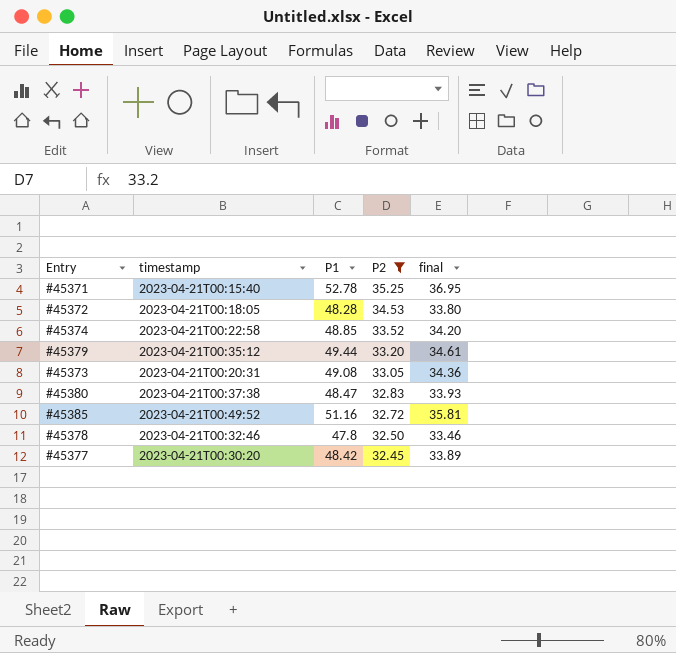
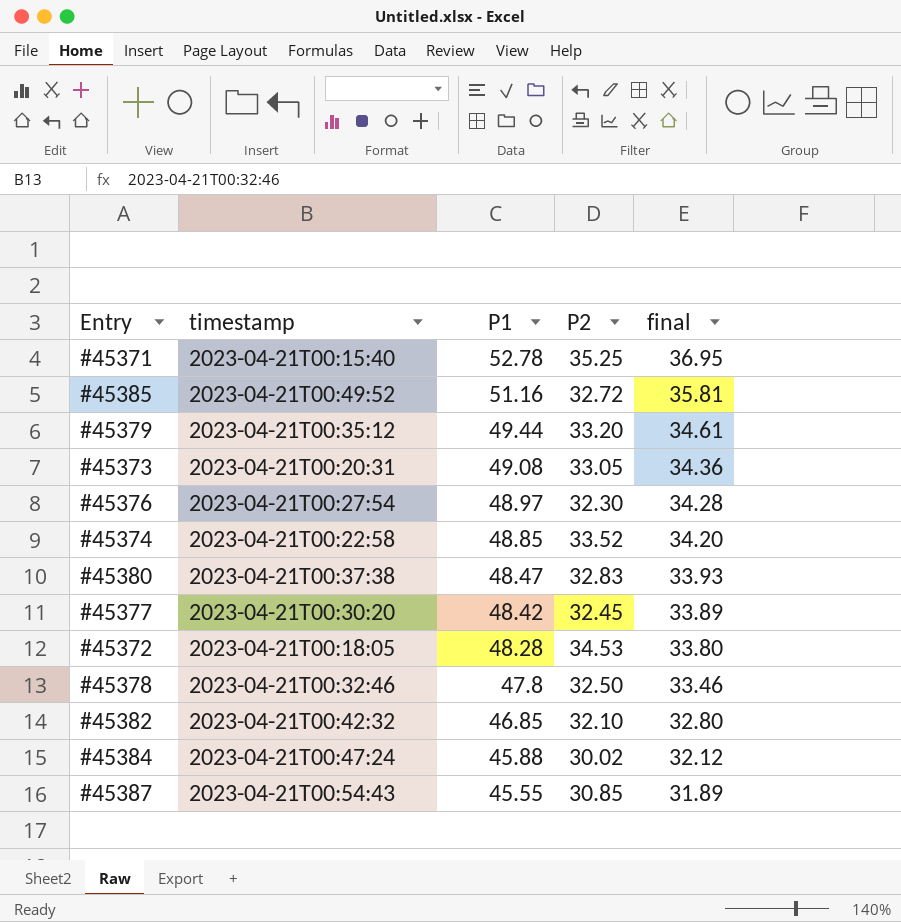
filter: P2 >= 32.45 -> none
row order: P2 descending -> P1 descending

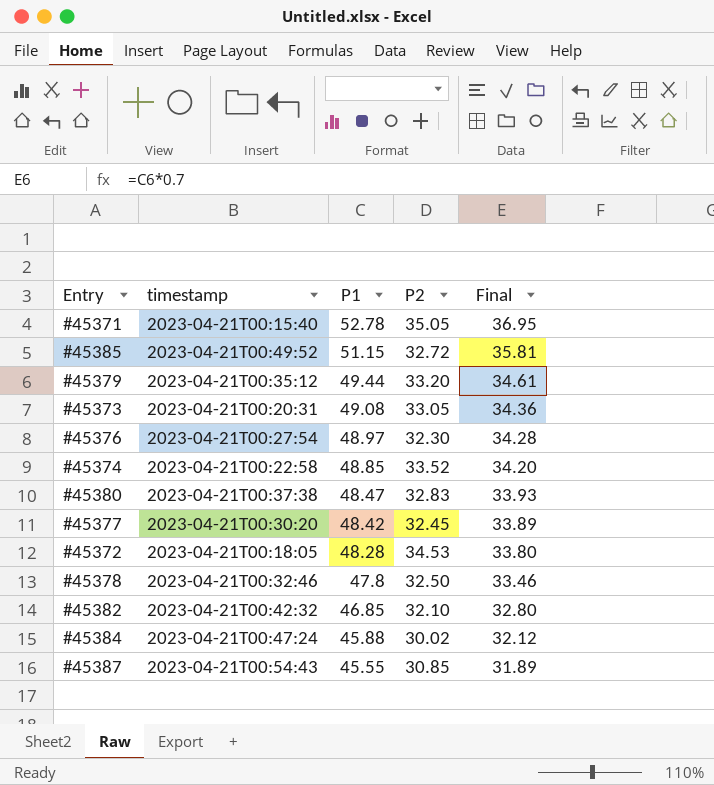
column name: final -> Final
#45371 | P2: 35.25 -> 35.05
#45385 | P1: 51.16 -> 51.15

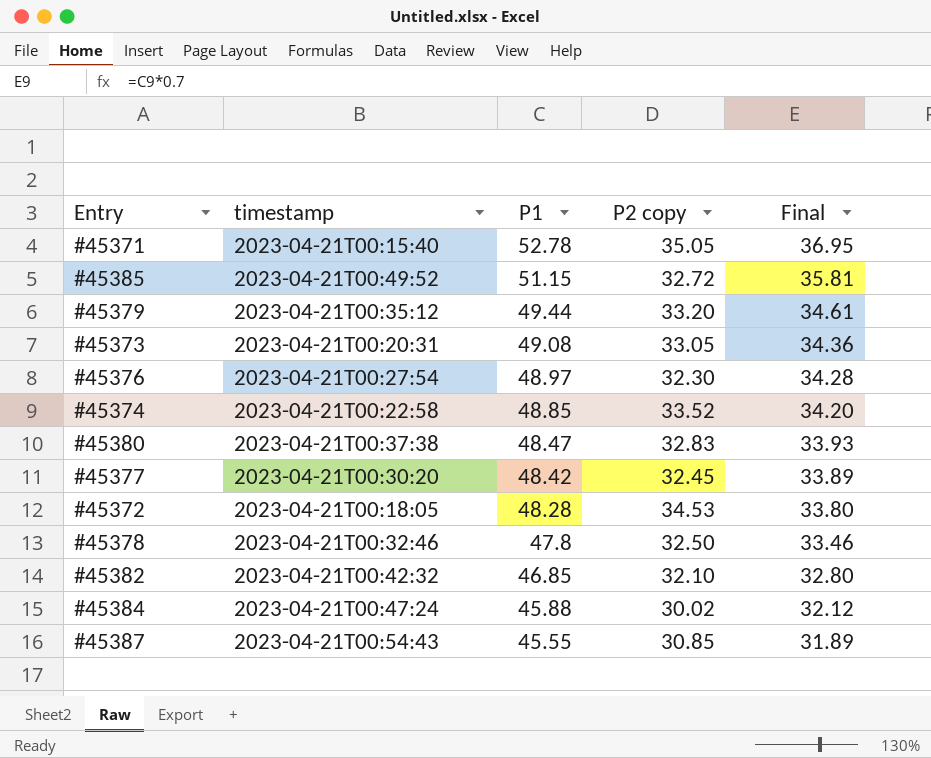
column name: P2 -> P2 copy

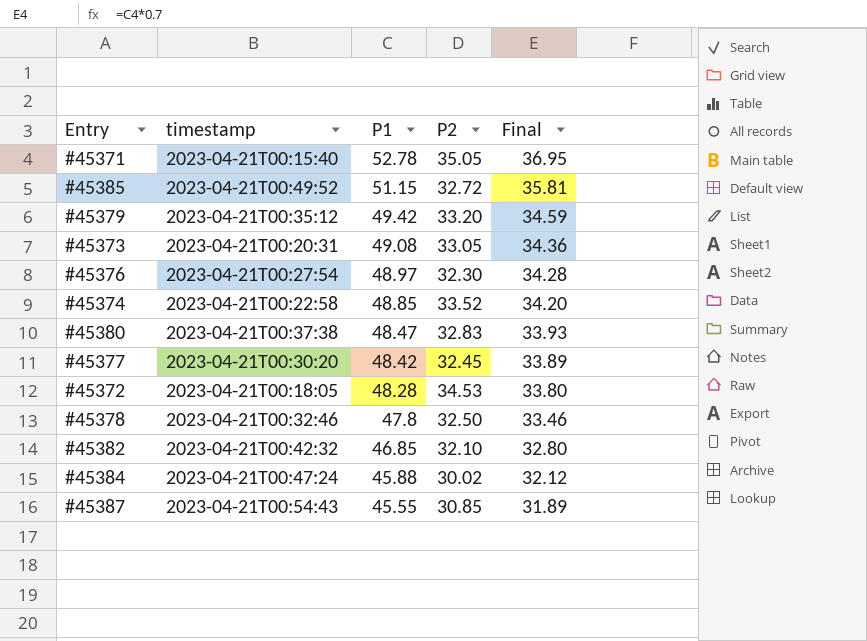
column name: P2 copy -> P2
#45379 | P1: 49.44 -> 49.42
#45379 | Final: 34.61 -> 34.59

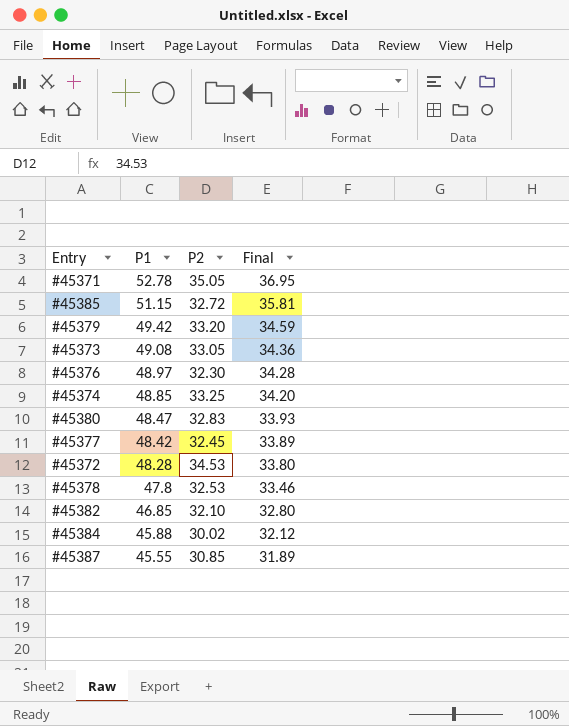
column timestamp | position: 2 -> none
#45374 | P2: 33.52 -> 33.25
#45378 | P2: 32.50 -> 32.53

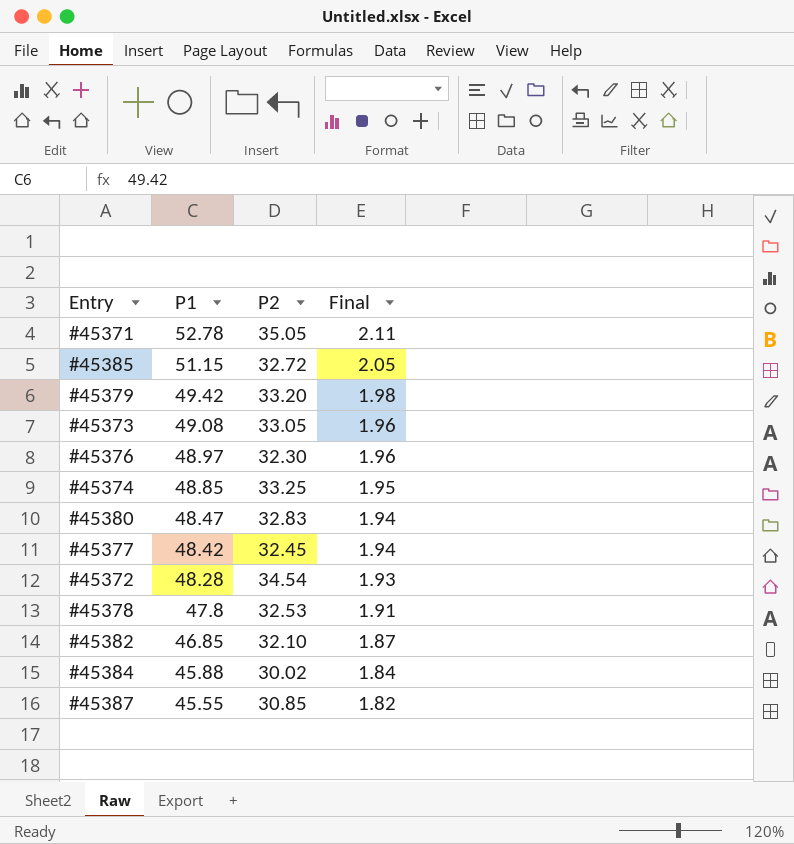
column Final | formula: [P1] * 0.7 -> [P1] * 0.04
#45372 | P2: 34.53 -> 34.54

